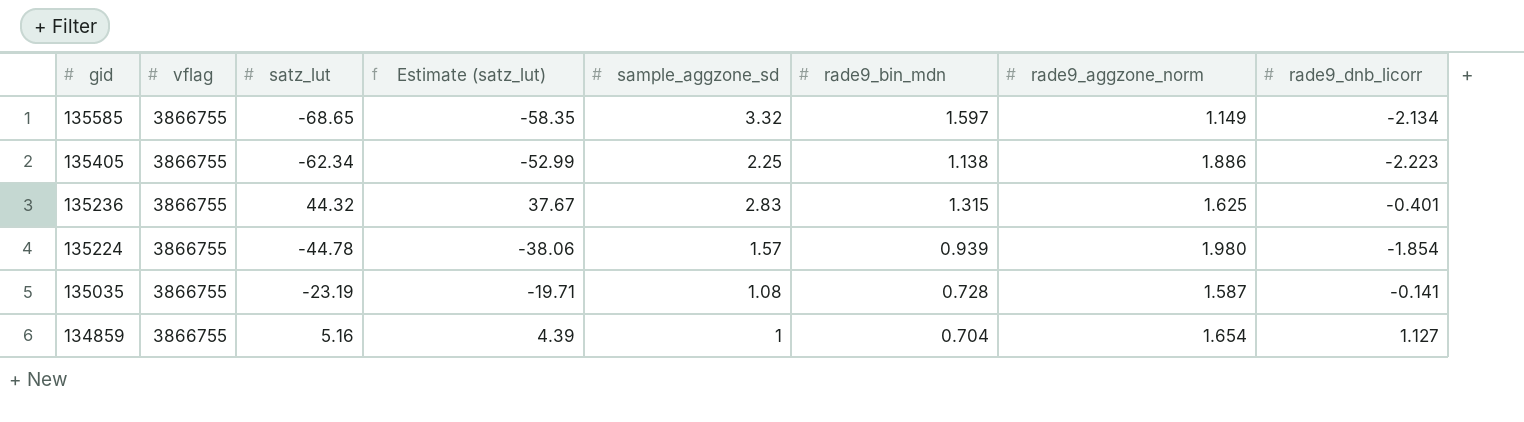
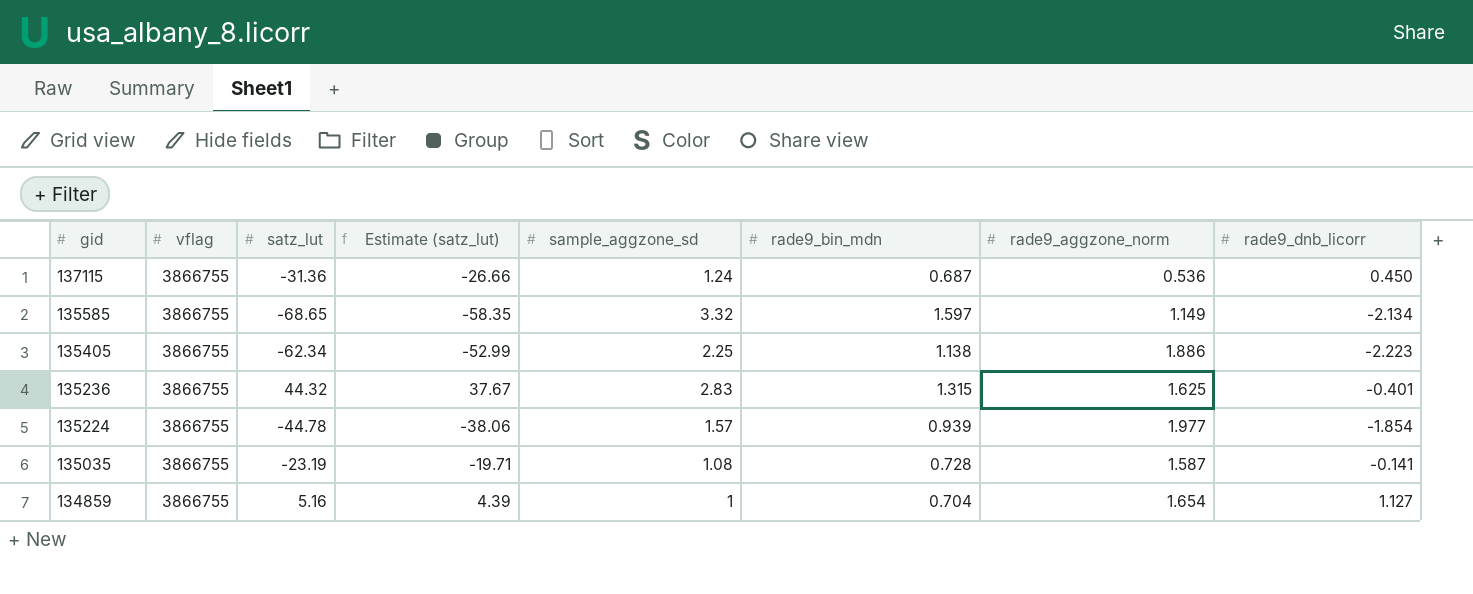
row 137115: none -> 3866755 | -31.36 | -26.66 | 1.24 | 0.687 | 0.536 | 0.450
135224 | rade9_aggzone_norm: 1.980 -> 1.977

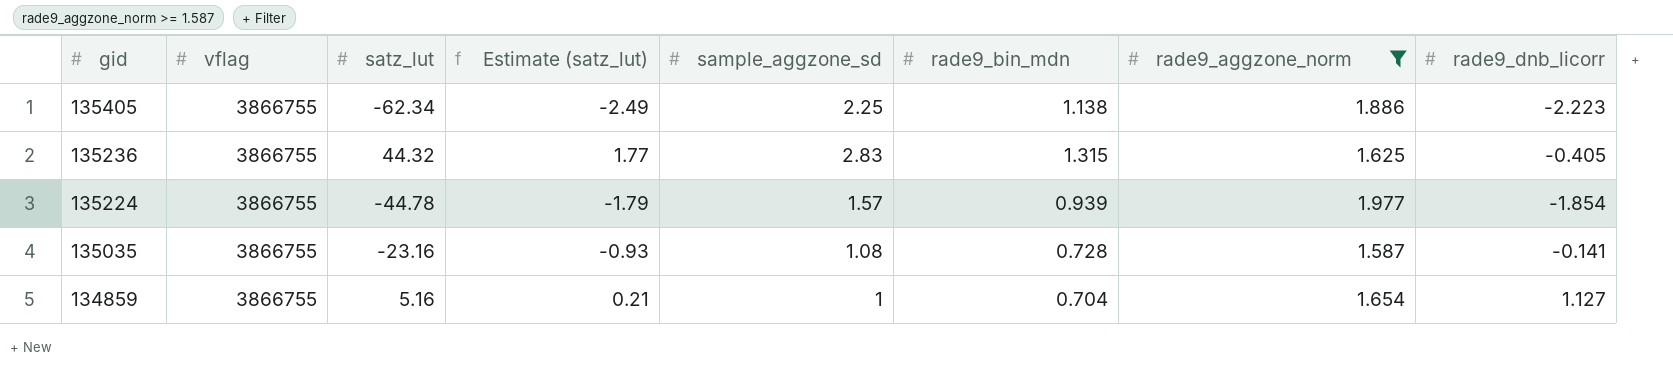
filter: none -> rade9_aggzone_norm >= 1.587
column Estimate (satz_lut) | formula: [satz_lut] * 0.85 -> [satz_lut] * 0.04
135236 | rade9_dnb_licorr: -0.401 -> -0.405
135035 | satz_lut: -23.19 -> -23.16

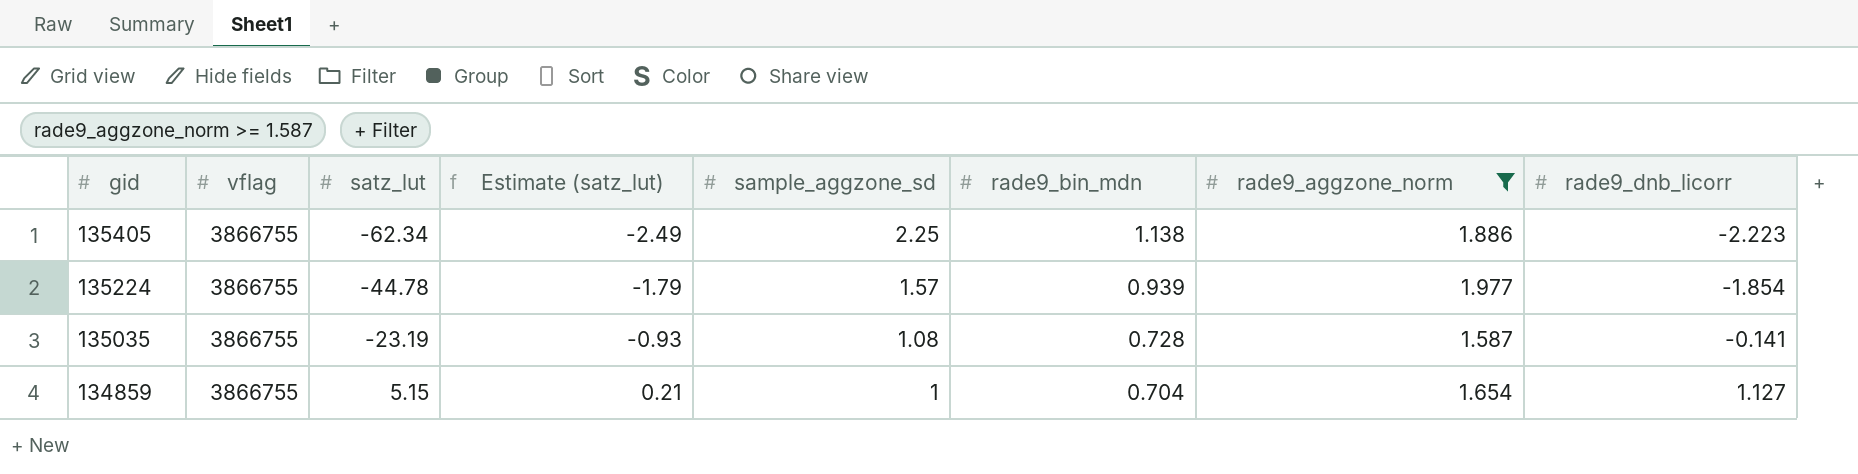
row 135236: 3866755 | 44.32 | 1.77 | 2.83 | 1.315 | 1.625 | -0.405 -> none
135035 | satz_lut: -23.16 -> -23.19
134859 | satz_lut: 5.16 -> 5.15

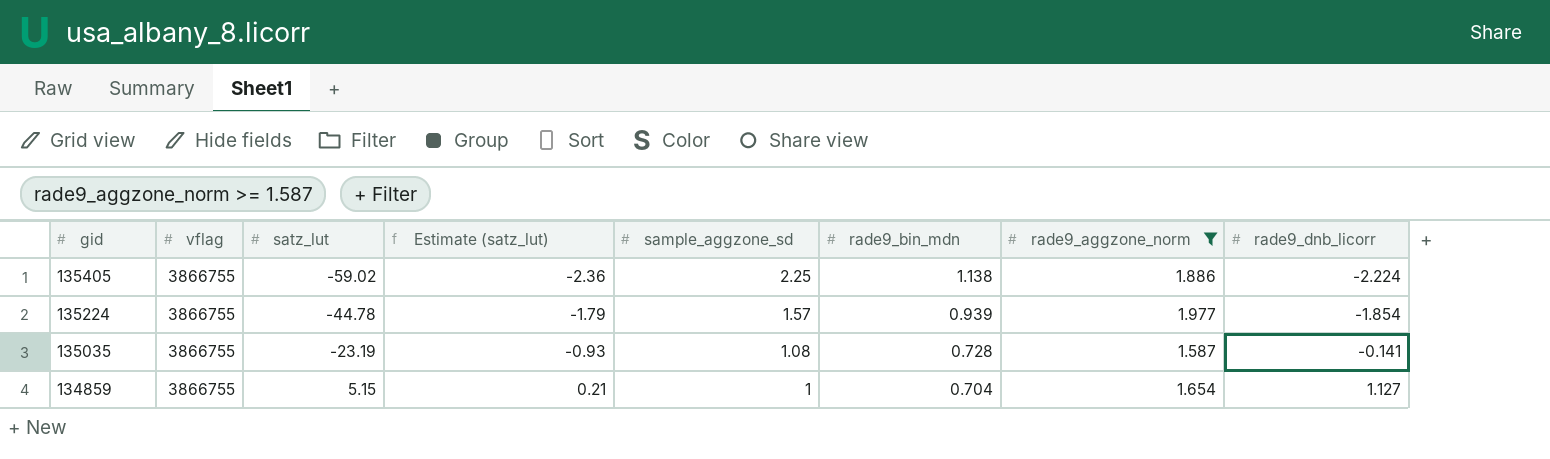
135405 | satz_lut: -62.34 -> -59.02
135405 | Estimate (satz_lut): -2.49 -> -2.36
135405 | rade9_dnb_licorr: -2.223 -> -2.224

